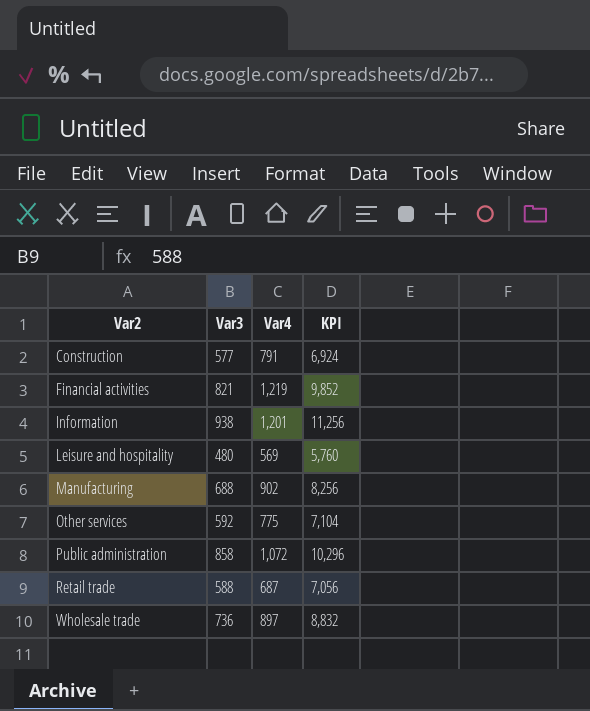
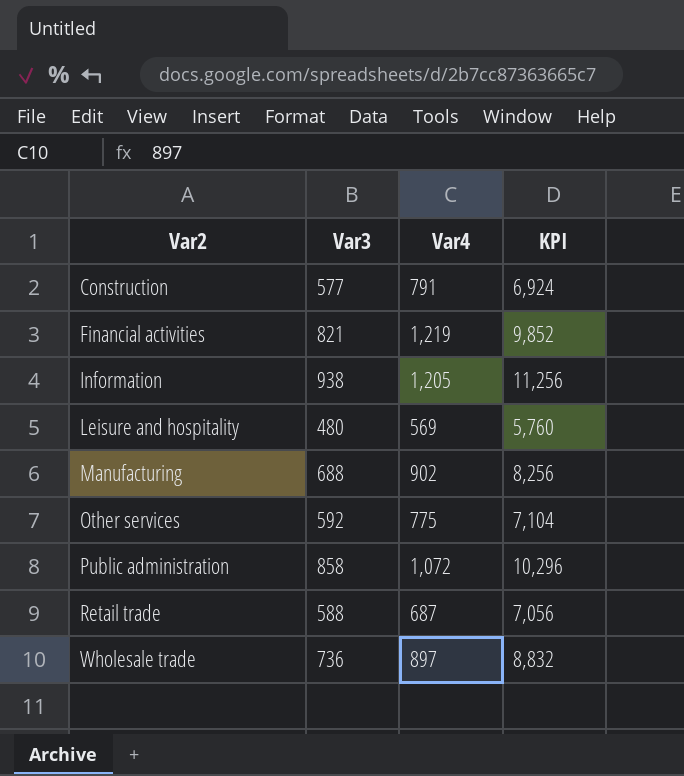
Information | Var4: 1,201 -> 1,205

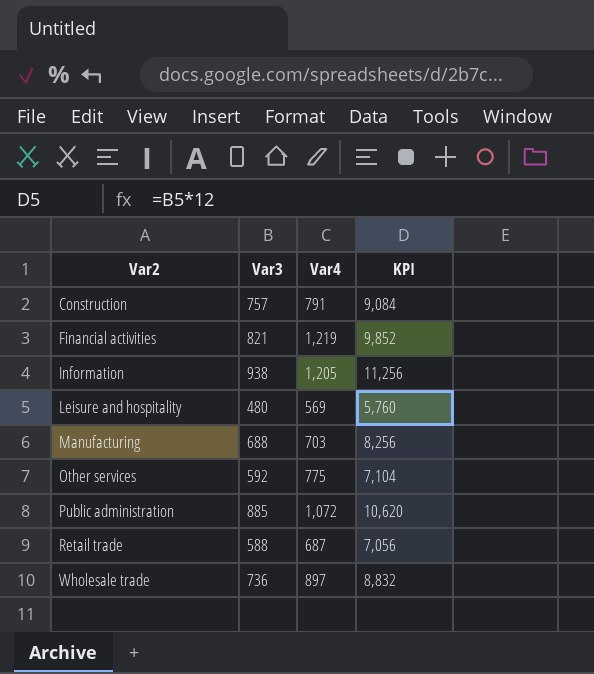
Construction | Var3: 577 -> 757
Construction | KPI: 6,924 -> 9,084
Manufacturing | Var4: 902 -> 703
Public administration | Var3: 858 -> 885
Public administration | KPI: 10,296 -> 10,620

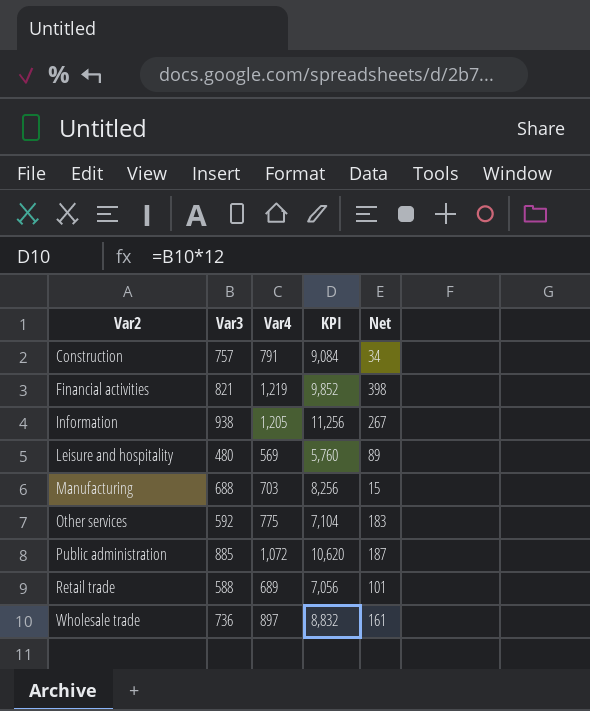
column Net | formula: none -> [Var4] - [Var3]
Retail trade | Var4: 687 -> 689

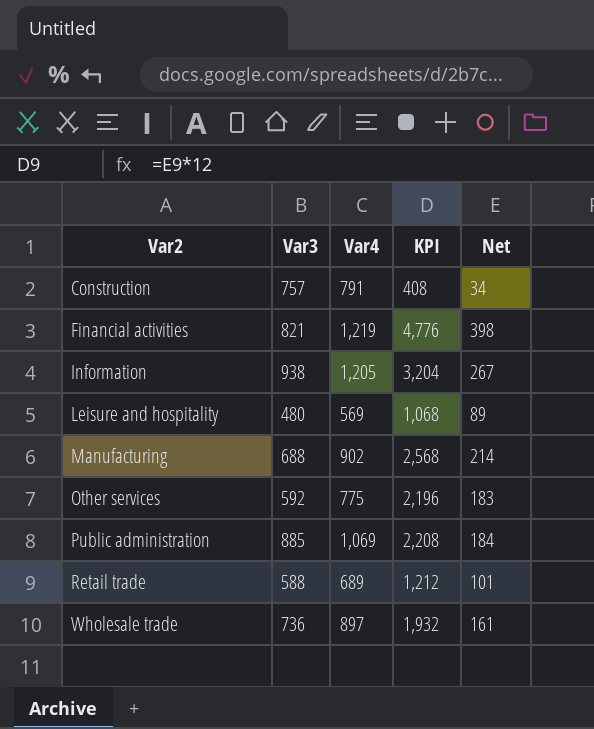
column KPI | formula: [Var3] * 12 -> [Net] * 12
Manufacturing | Var4: 703 -> 902
Manufacturing | Net: 15 -> 214
Public administration | Var4: 1,072 -> 1,069
Public administration | Net: 187 -> 184

